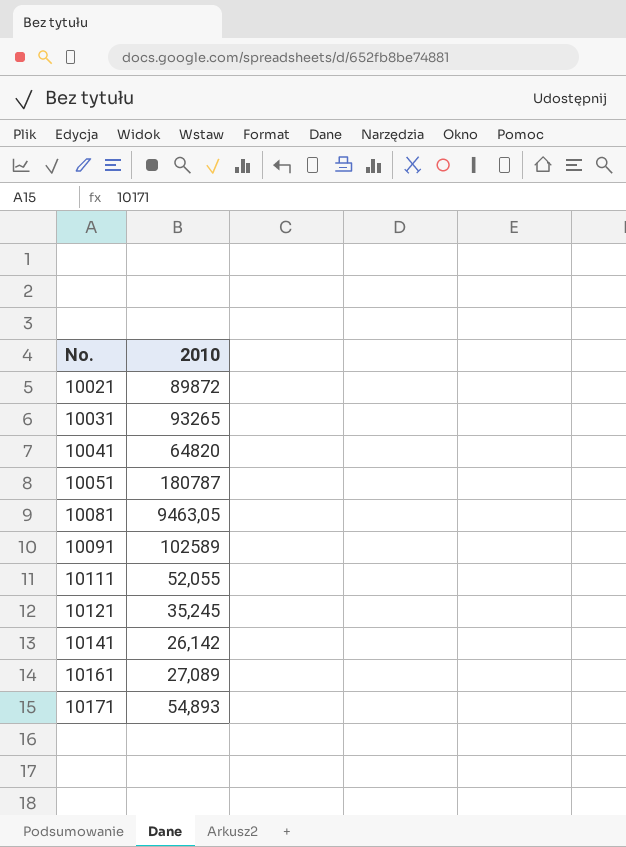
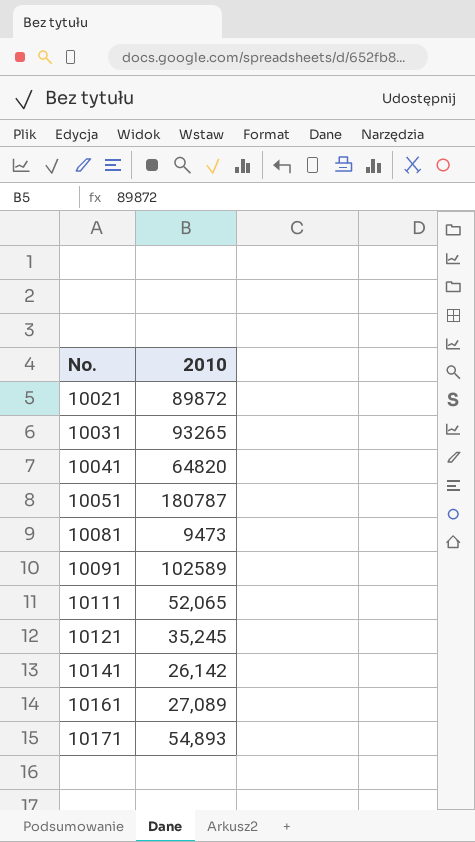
10081 | 2010: 9463,05 -> 9473
10111 | 2010: 52,055 -> 52,065

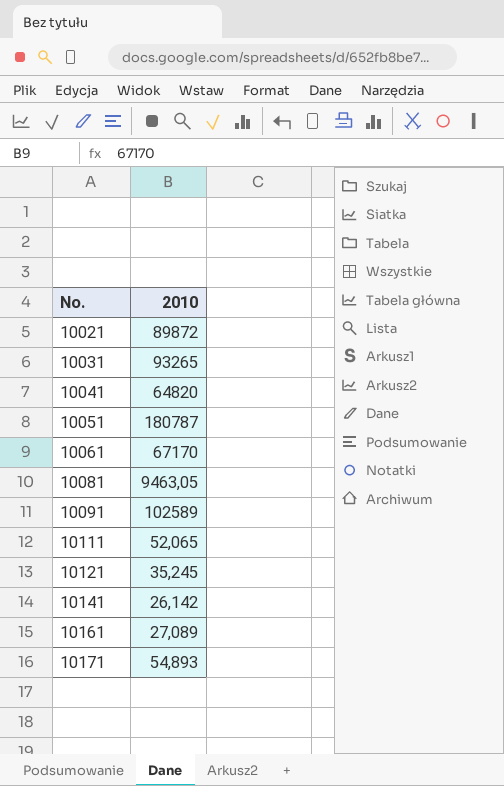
row 10061: none -> 67170
10081 | 2010: 9473 -> 9463,05

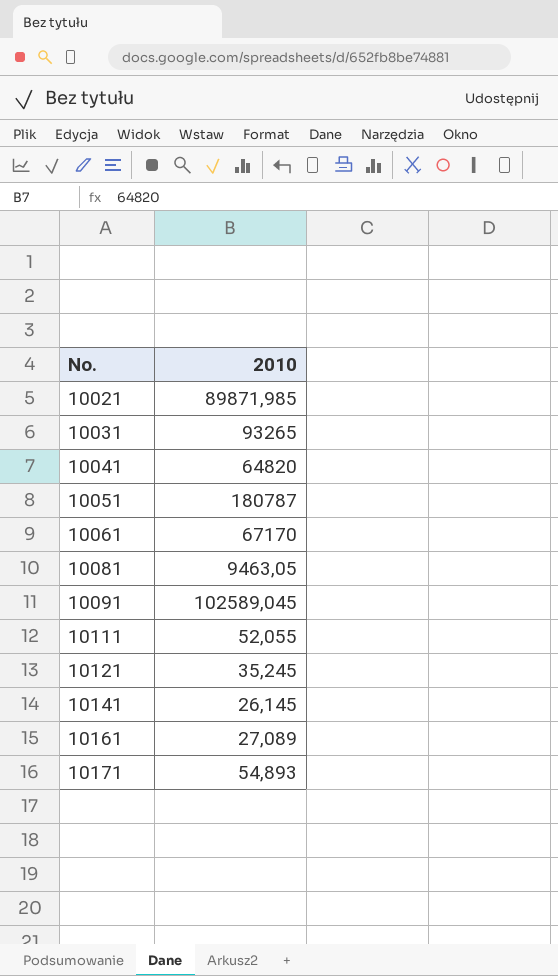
10021 | 2010: 89872 -> 89871,985
10091 | 2010: 102589 -> 102589,045
10111 | 2010: 52,065 -> 52,055
10141 | 2010: 26,142 -> 26,145

